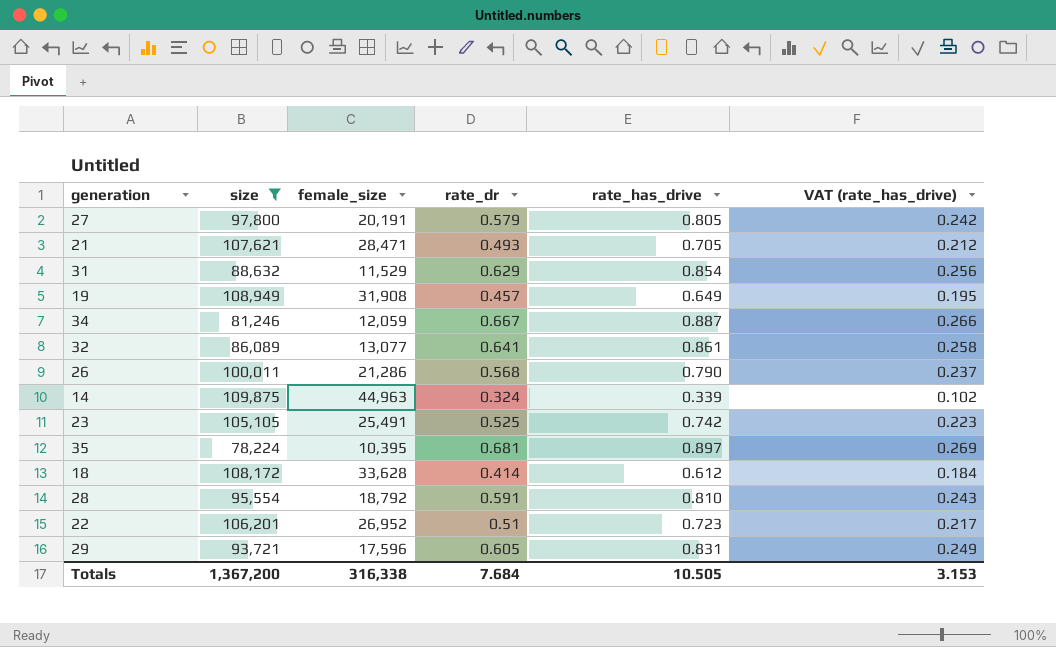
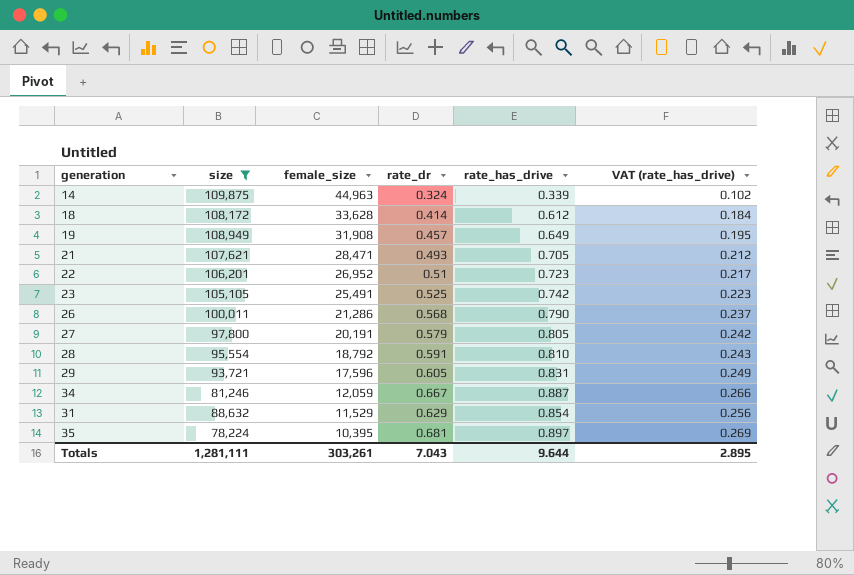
row order: none -> female_size descending
row 32: 86,089 | 13,077 | 0.641 | 0.861 | 0.258 -> none
Totals | size: 1,367,200 -> 1,281,111
Totals | female_size: 316,338 -> 303,261
Totals | rate_dr: 7.684 -> 7.043
Totals | rate_has_drive: 10.505 -> 9.644
Totals | VAT (rate_has_drive): 3.153 -> 2.895

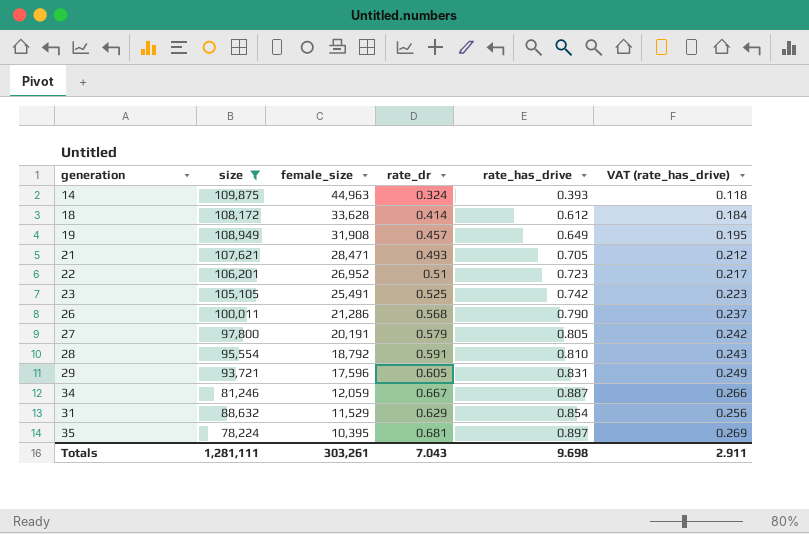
14 | rate_has_drive: 0.339 -> 0.393
14 | VAT (rate_has_drive): 0.102 -> 0.118
Totals | rate_has_drive: 9.644 -> 9.698
Totals | VAT (rate_has_drive): 2.895 -> 2.911

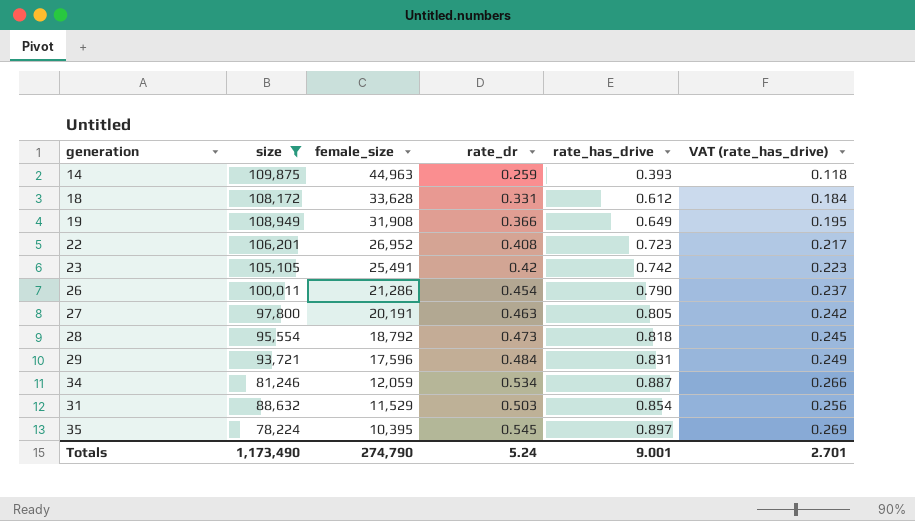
row 21: 107,621 | 28,471 | 0.493 | 0.705 | 0.212 -> none
14 | rate_dr: 0.324 -> 0.259
18 | rate_dr: 0.414 -> 0.331
19 | rate_dr: 0.457 -> 0.366
22 | rate_dr: 0.51 -> 0.408
23 | rate_dr: 0.525 -> 0.42
26 | rate_dr: 0.568 -> 0.454
27 | rate_dr: 0.579 -> 0.463
28 | rate_dr: 0.591 -> 0.473
28 | rate_has_drive: 0.810 -> 0.818
28 | VAT (rate_has_drive): 0.243 -> 0.245
29 | rate_dr: 0.605 -> 0.484
34 | rate_dr: 0.667 -> 0.534
31 | rate_dr: 0.629 -> 0.503
35 | rate_dr: 0.681 -> 0.545
Totals | size: 1,281,111 -> 1,173,490
Totals | female_size: 303,261 -> 274,790
Totals | rate_dr: 7.043 -> 5.24
Totals | rate_has_drive: 9.698 -> 9.001
Totals | VAT (rate_has_drive): 2.911 -> 2.701

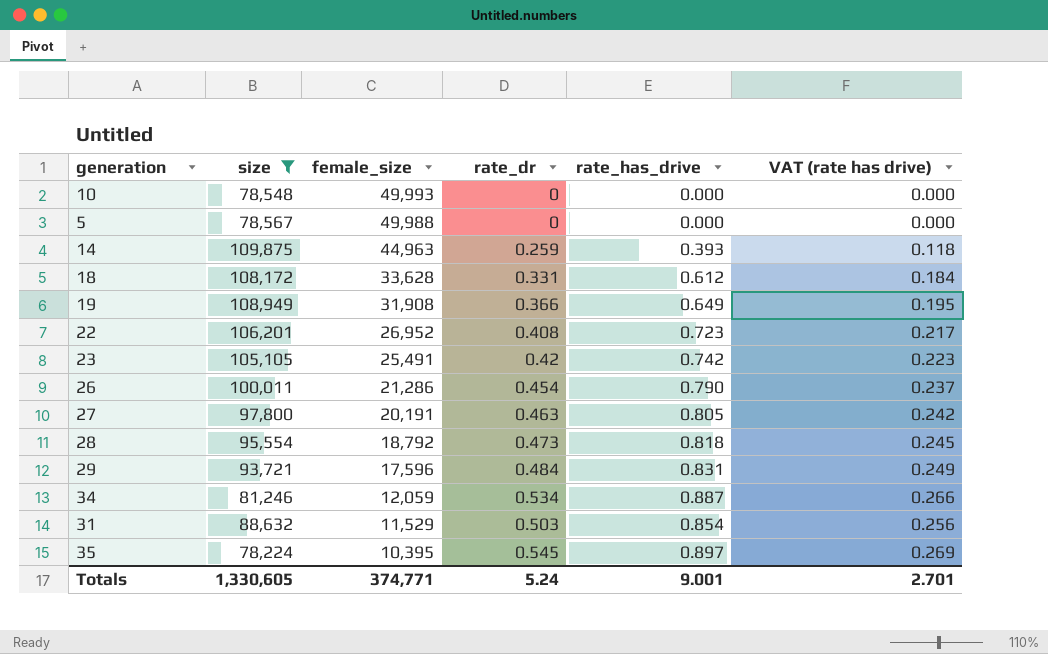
column name: VAT (rate_has_drive) -> VAT (rate has drive)
row 10: none -> 78,548 | 49,993 | 0 | 0.000 | 0.000
row 5: none -> 78,567 | 49,988 | 0 | 0.000 | 0.000
Totals | size: 1,173,490 -> 1,330,605
Totals | female_size: 274,790 -> 374,771

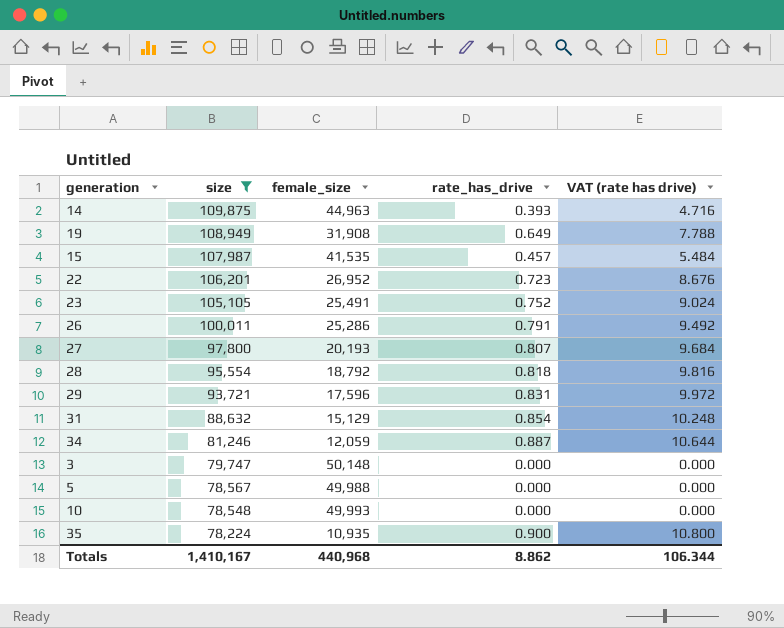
row order: female_size descending -> size descending
column rate_dr | position: 4 -> none
column VAT (rate has drive) | formula: [rate_has_drive] * 0.3 -> [rate_has_drive] * 12
row 18: 108,172 | 33,628 | 0.331 | 0.612 | 0.184 -> none
row 15: none -> 107,987 | 41,535 | 0.457 | 5.484
23 | rate_has_drive: 0.742 -> 0.752
26 | female_size: 21,286 -> 25,286
26 | rate_has_drive: 0.790 -> 0.791
27 | female_size: 20,191 -> 20,193
27 | rate_has_drive: 0.805 -> 0.807
31 | female_size: 11,529 -> 15,129
row 3: none -> 79,747 | 50,148 | 0.000 | 0.000
35 | female_size: 10,395 -> 10,935
35 | rate_has_drive: 0.897 -> 0.900
Totals | size: 1,330,605 -> 1,410,167
Totals | female_size: 374,771 -> 440,968
Totals | rate_has_drive: 9.001 -> 8.862
Totals | VAT (rate has drive): 2.701 -> 106.344

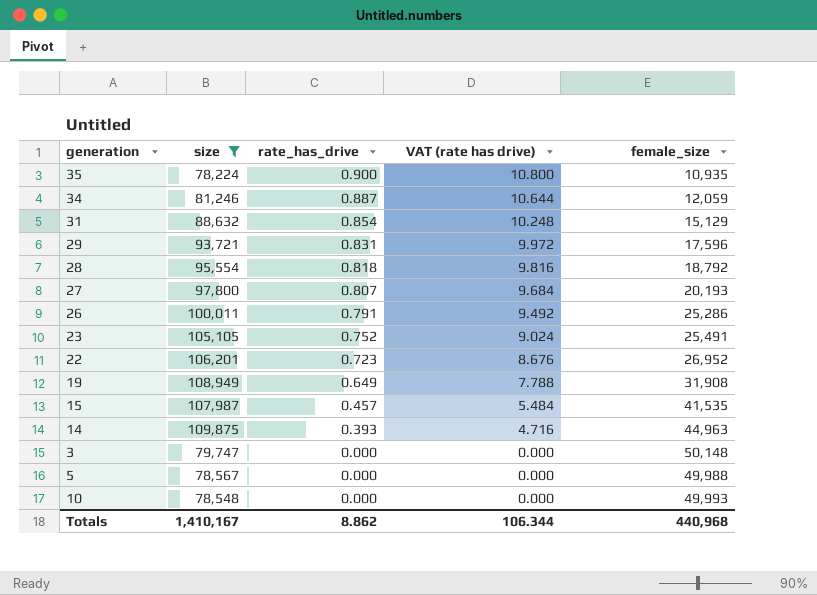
row order: size descending -> rate_has_drive descending
column female_size | position: 3 -> 5

